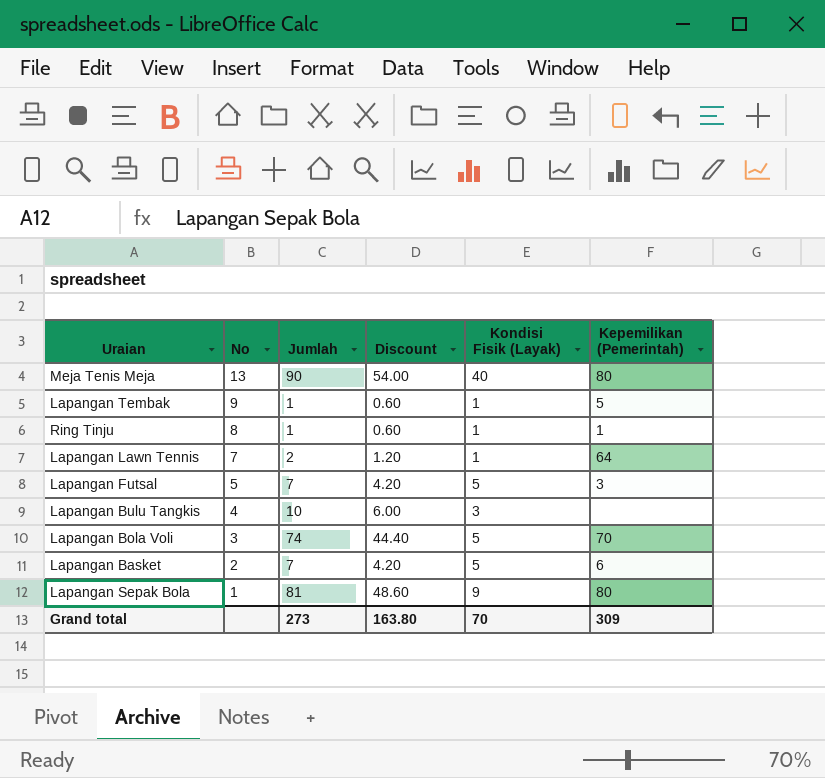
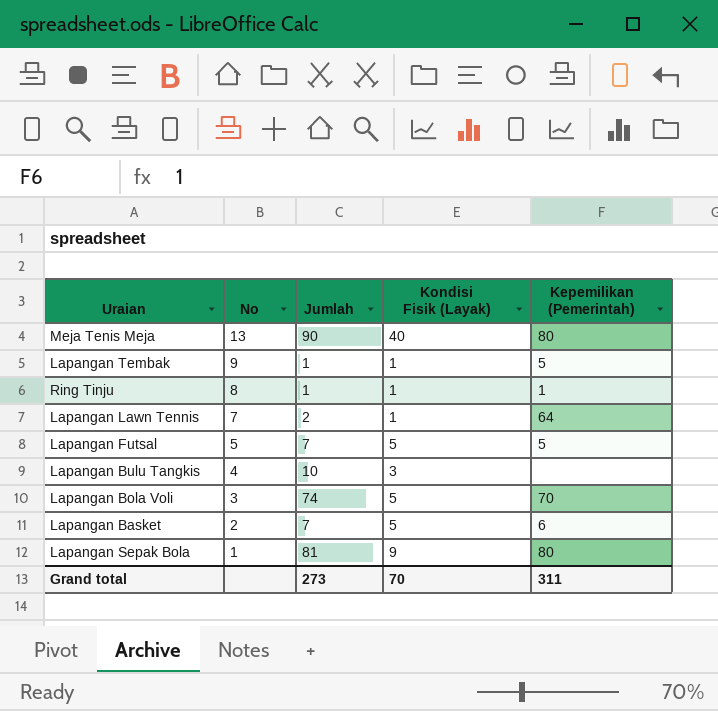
column Discount | formula: [Jumlah] * 0.6 -> none
Lapangan Futsal | Kepemilikan (Pemerintah): 3 -> 5
Grand total | Kepemilikan (Pemerintah): 309 -> 311

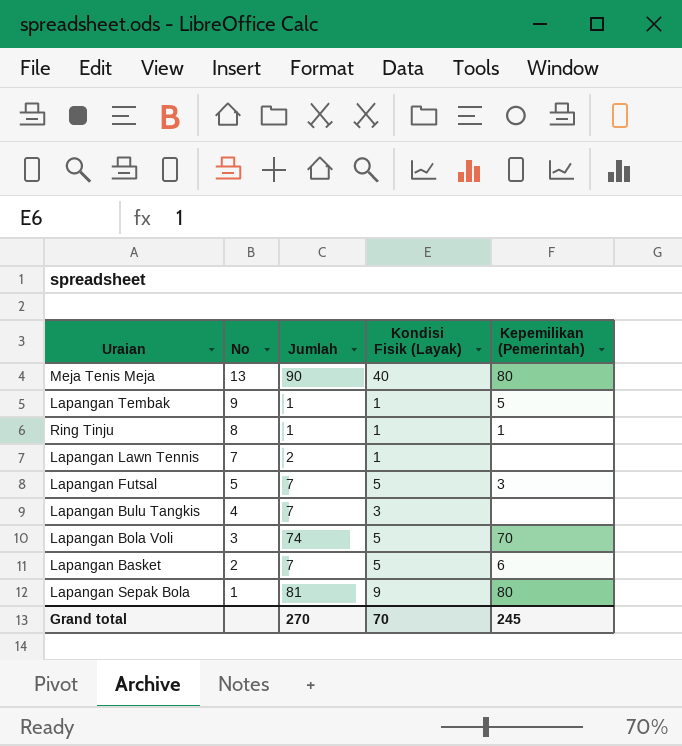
Lapangan Lawn Tennis | Kepemilikan (Pemerintah): 64 -> none
Lapangan Futsal | Kepemilikan (Pemerintah): 5 -> 3
Lapangan Bulu Tangkis | Jumlah: 10 -> 7
Grand total | Jumlah: 273 -> 270
Grand total | Kepemilikan (Pemerintah): 311 -> 245

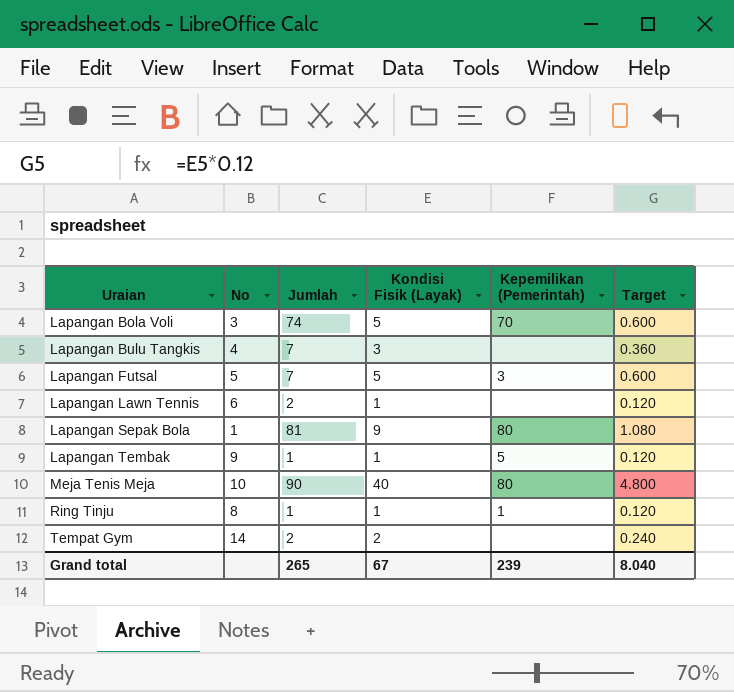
row order: No descending -> Uraian ascending
column Target | formula: none -> [Kondisi Fisik (Layak)] * 0.12
row Lapangan Basket: 2 | 7 | 5 | 6 -> none
Lapangan Lawn Tennis | No: 7 -> 6
Meja Tenis Meja | No: 13 -> 10
row Tempat Gym: none -> 14 | 2 | 2 | none | 0.240
Grand total | Jumlah: 270 -> 265
Grand total | Kondisi Fisik (Layak): 70 -> 67
Grand total | Kepemilikan (Pemerintah): 245 -> 239

